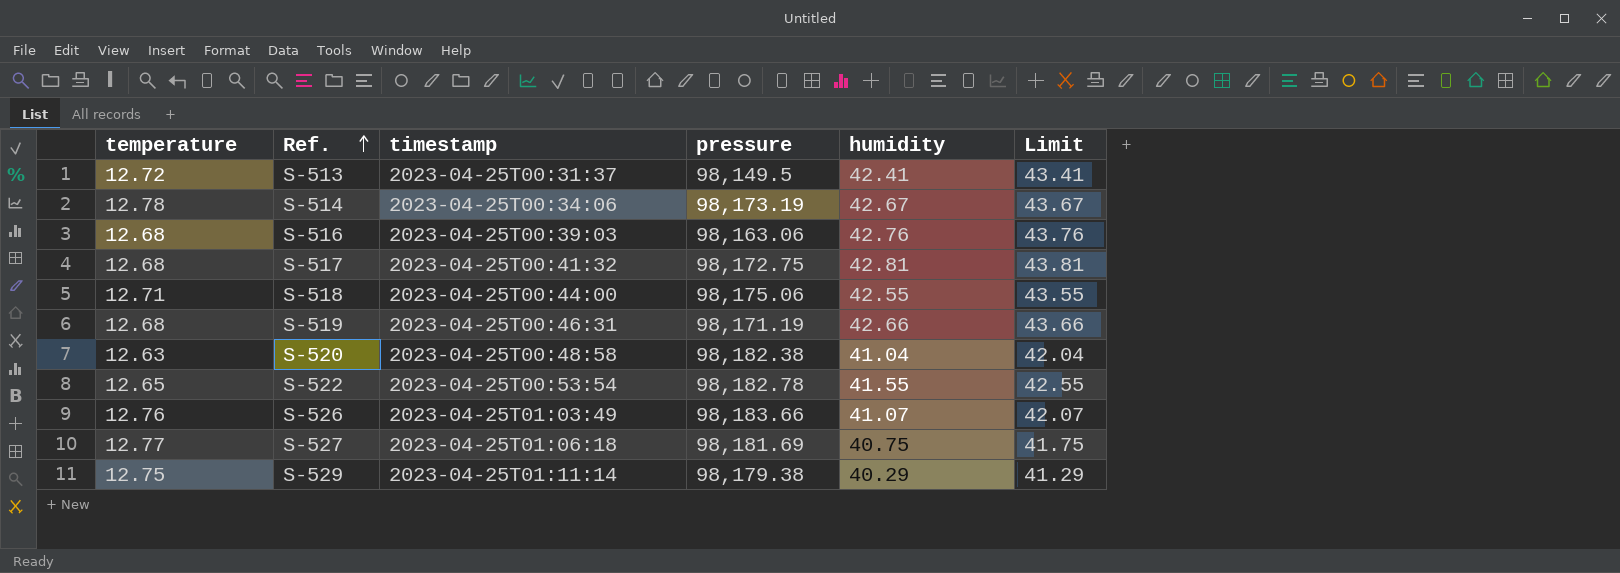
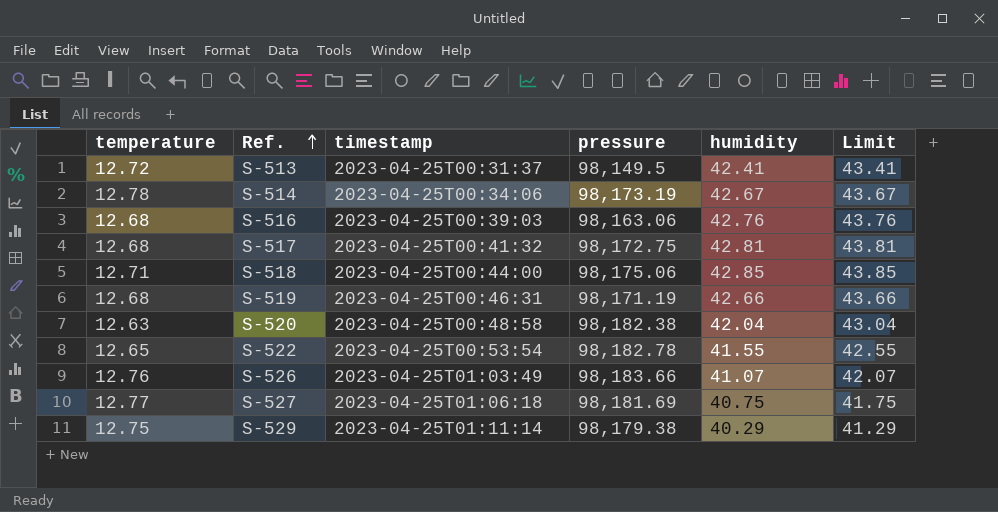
S-518 | humidity: 42.55 -> 42.85
S-518 | Limit: 43.55 -> 43.85
S-520 | humidity: 41.04 -> 42.04
S-520 | Limit: 42.04 -> 43.04

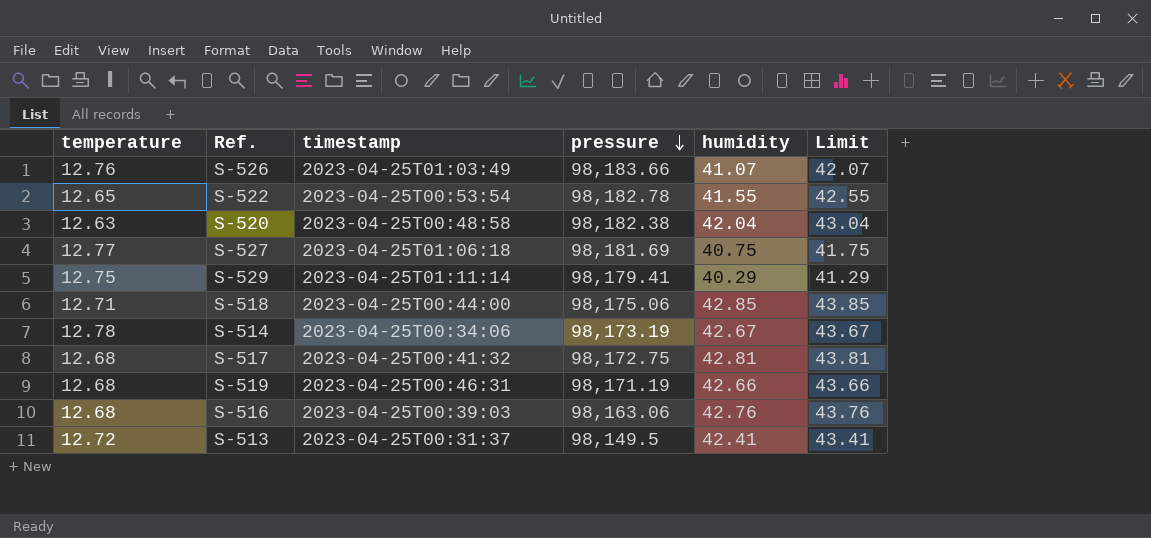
row order: Ref. ascending -> pressure descending
S-529 | pressure: 98,179.38 -> 98,179.41

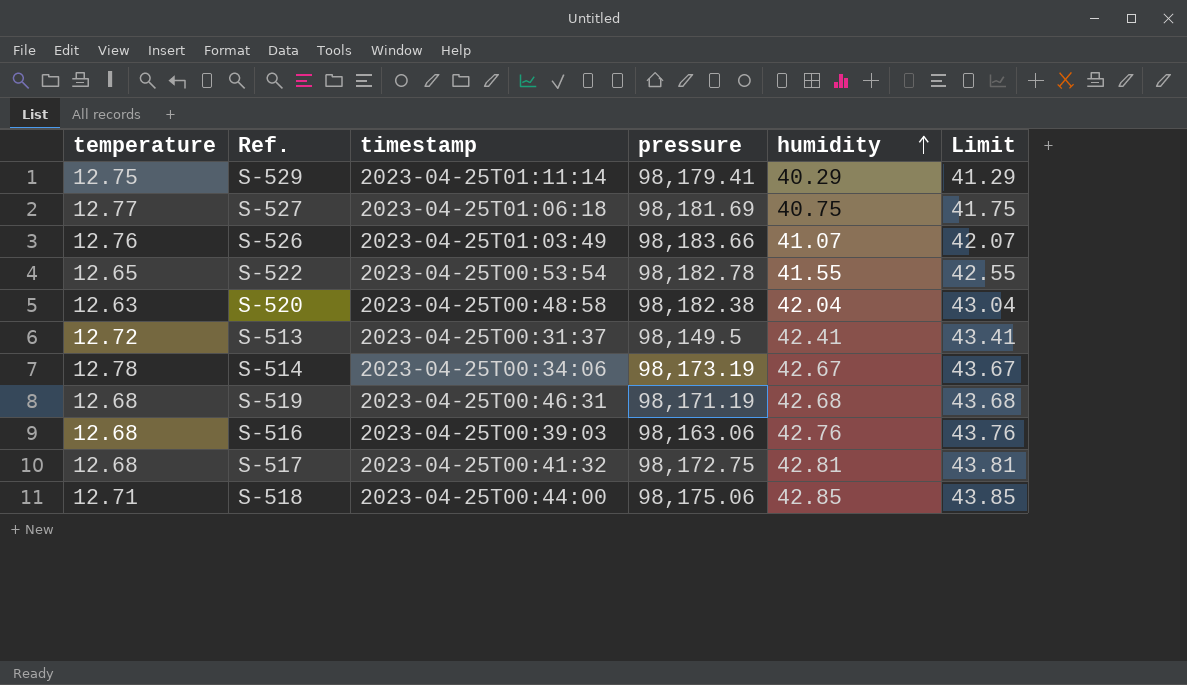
row order: pressure descending -> humidity ascending
S-519 | humidity: 42.66 -> 42.68
S-519 | Limit: 43.66 -> 43.68

